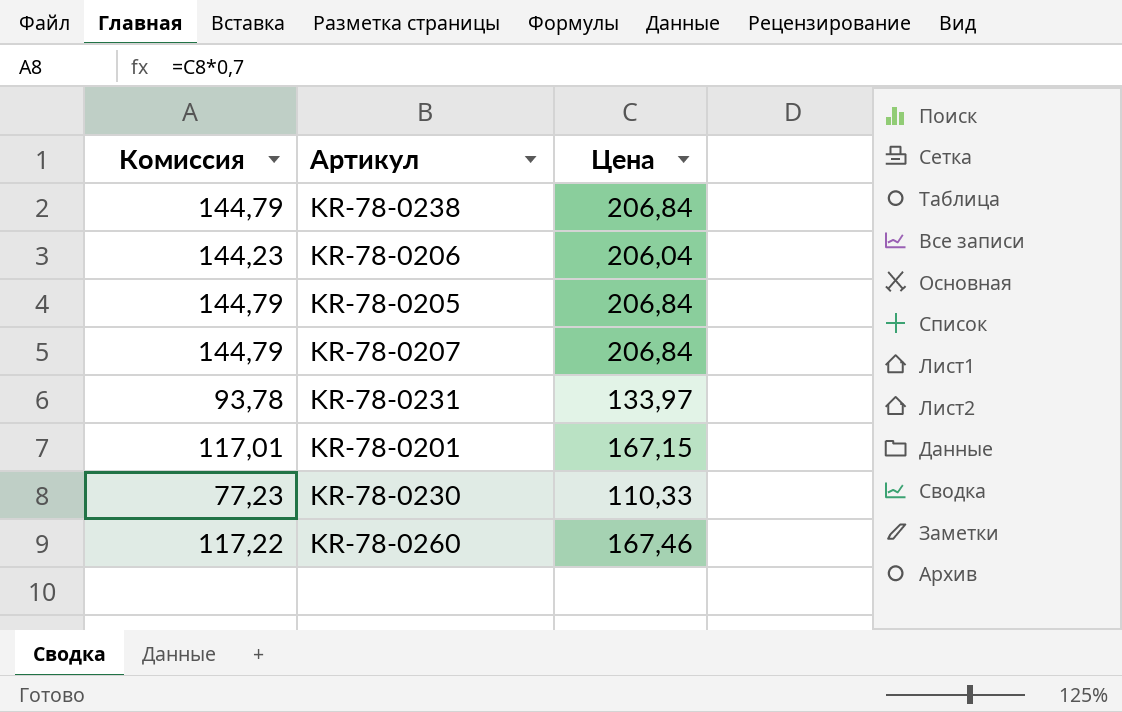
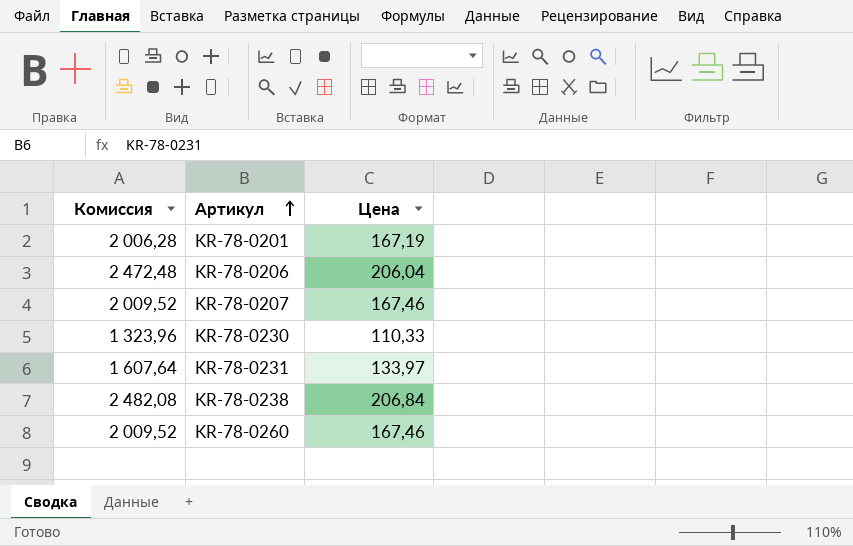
row order: none -> Артикул ascending
column Комиссия | formula: [Цена] * 0,7 -> [Цена] * 12
row KR-78-0205: 144,79 | 206,84 -> none
KR-78-0201 | Цена: 167,15 -> 167,19
KR-78-0207 | Цена: 206,84 -> 167,46

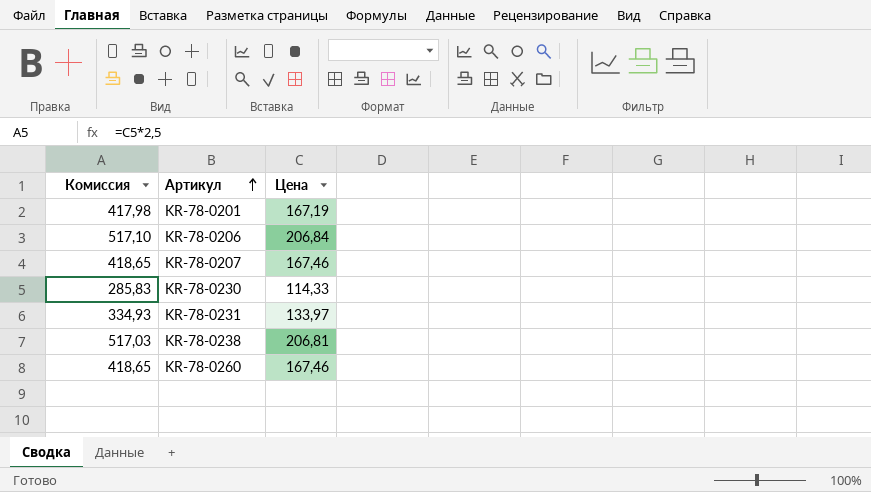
column Комиссия | formula: [Цена] * 12 -> [Цена] * 2,5
KR-78-0206 | Цена: 206,04 -> 206,84
KR-78-0230 | Цена: 110,33 -> 114,33
KR-78-0238 | Цена: 206,84 -> 206,81

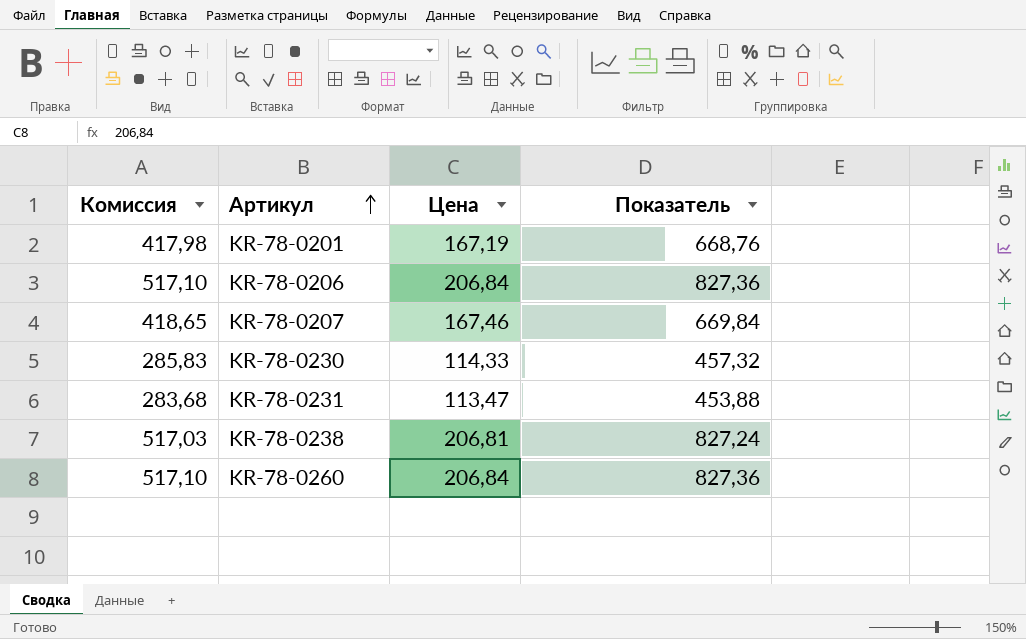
column Показатель | formula: none -> [Цена] * 4
KR-78-0231 | Комиссия: 334,93 -> 283,68
KR-78-0231 | Цена: 133,97 -> 113,47
KR-78-0260 | Комиссия: 418,65 -> 517,10
KR-78-0260 | Цена: 167,46 -> 206,84

